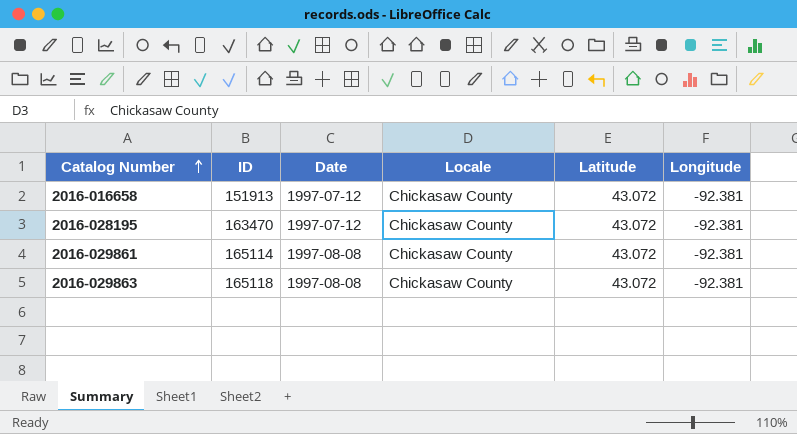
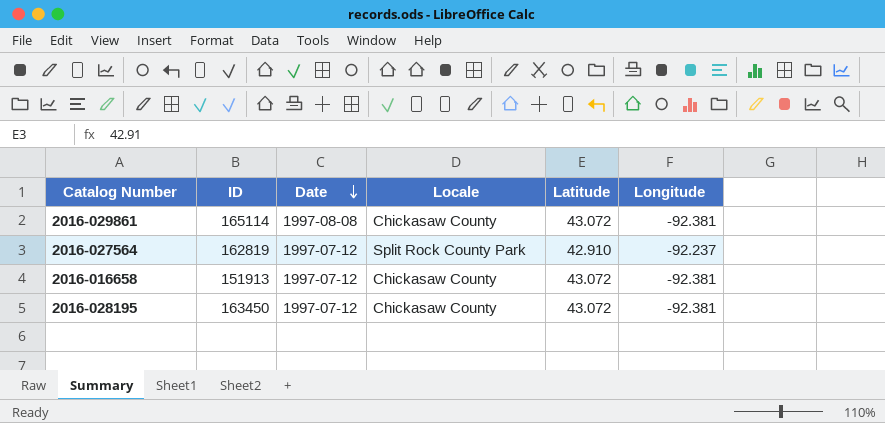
row order: Catalog Number ascending -> Date descending
row 2016-029863: 165118 | 1997-08-08 | Chickasaw County | 43.072 | -92.381 -> none
row 2016-027564: none -> 162819 | 1997-07-12 | Split Rock County Park | 42.910 | -92.237
2016-028195 | ID: 163470 -> 163450

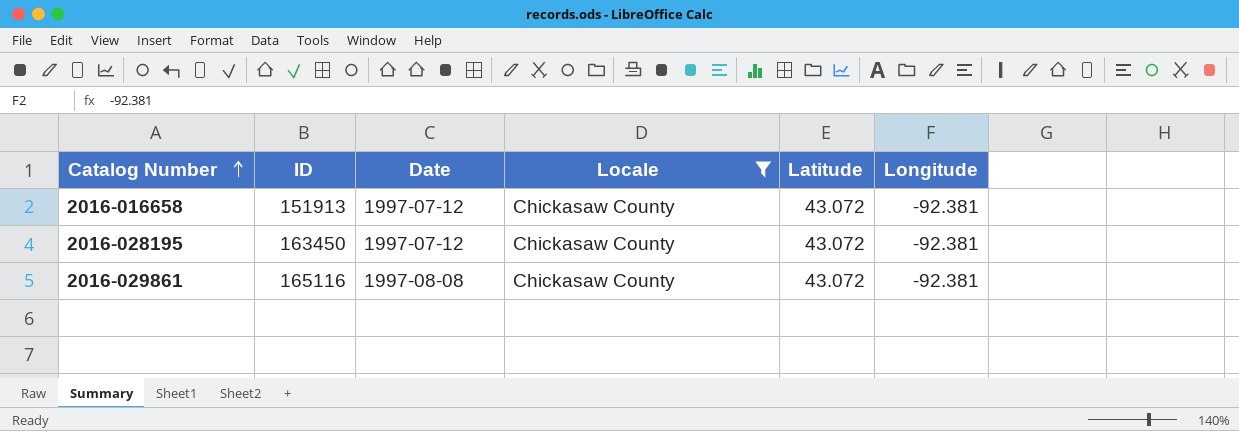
filter: none -> Locale = Chickasaw County
row order: Date descending -> Catalog Number ascending
2016-029861 | ID: 165114 -> 165116

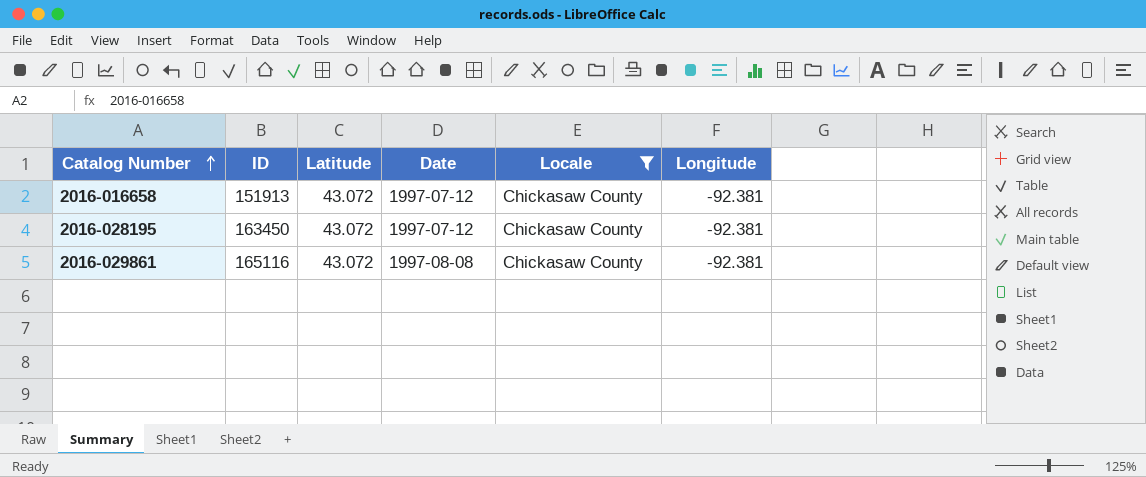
column Latitude | position: 5 -> 3

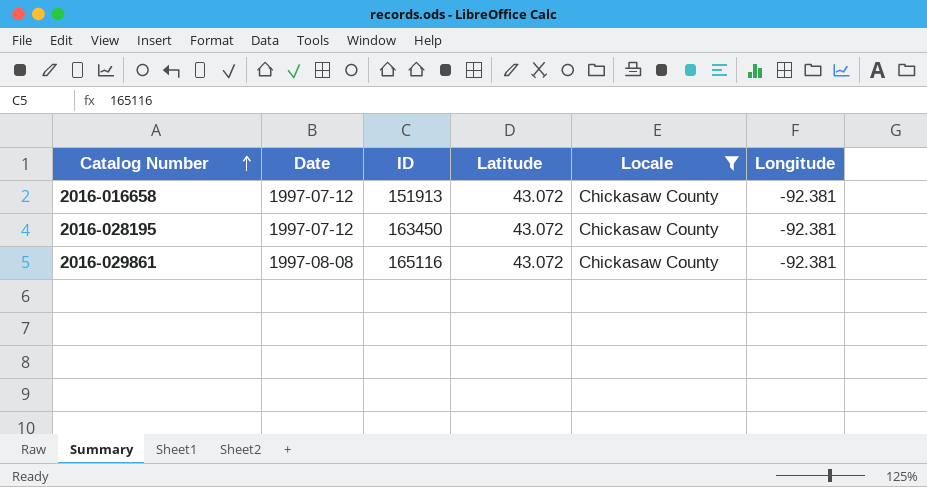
column Date | position: 4 -> 2

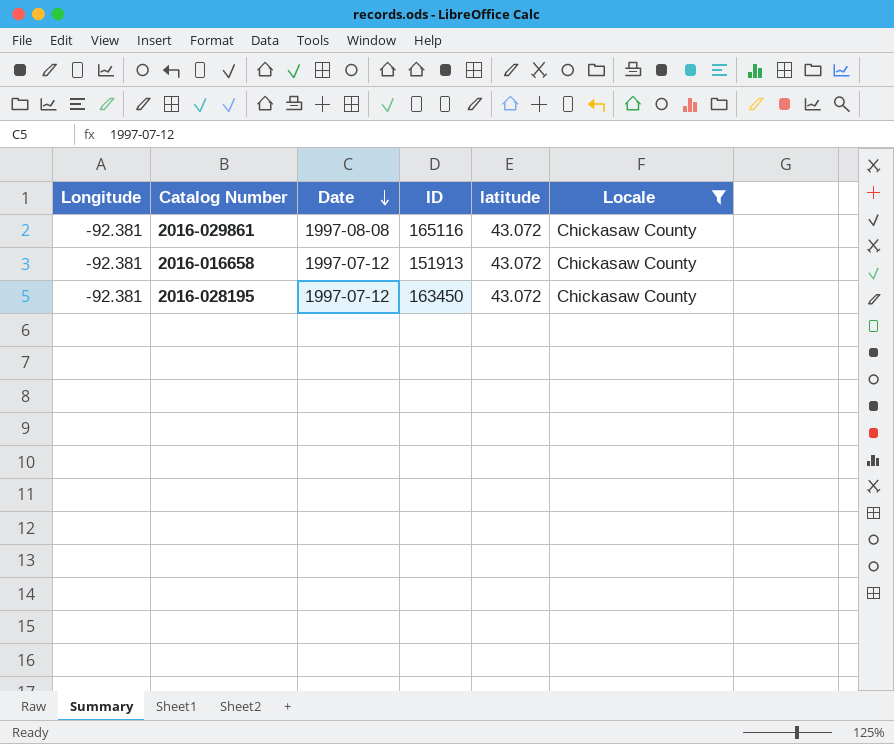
row order: Catalog Number ascending -> Date descending
column Longitude | position: 6 -> 1
column name: Latitude -> latitude

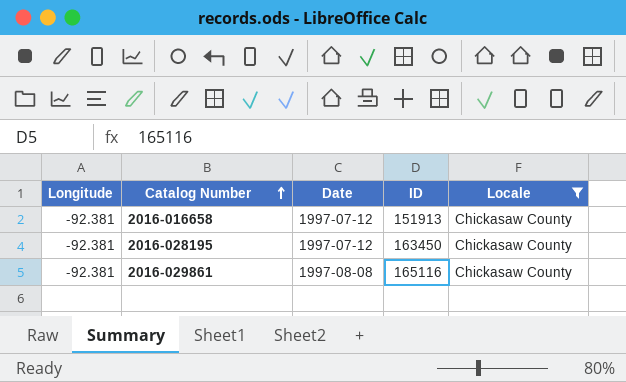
row order: Date descending -> Catalog Number ascending
column latitude | position: 5 -> none

